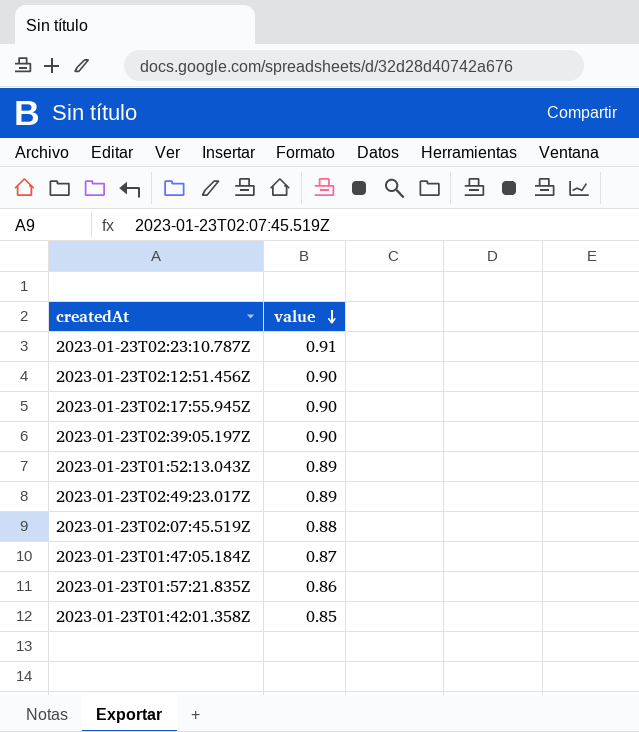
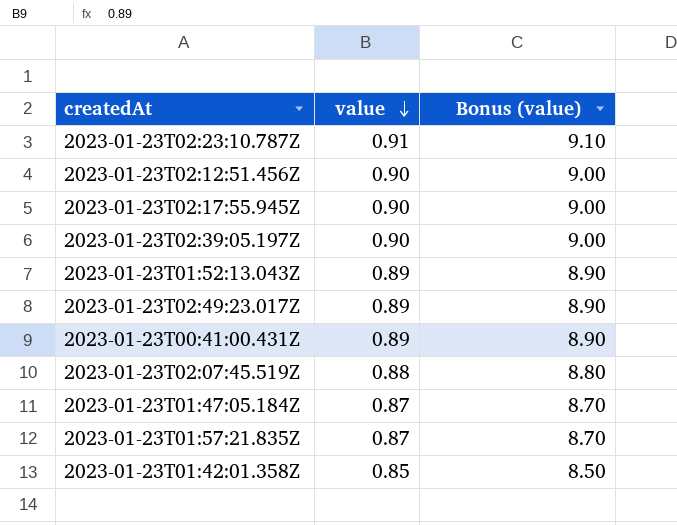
column Bonus (value) | formula: none -> [value] * 10
row 2023-01-23T00:41:00.431Z: none -> 0.89 | 8.90
2023-01-23T01:57:21.835Z | value: 0.86 -> 0.87

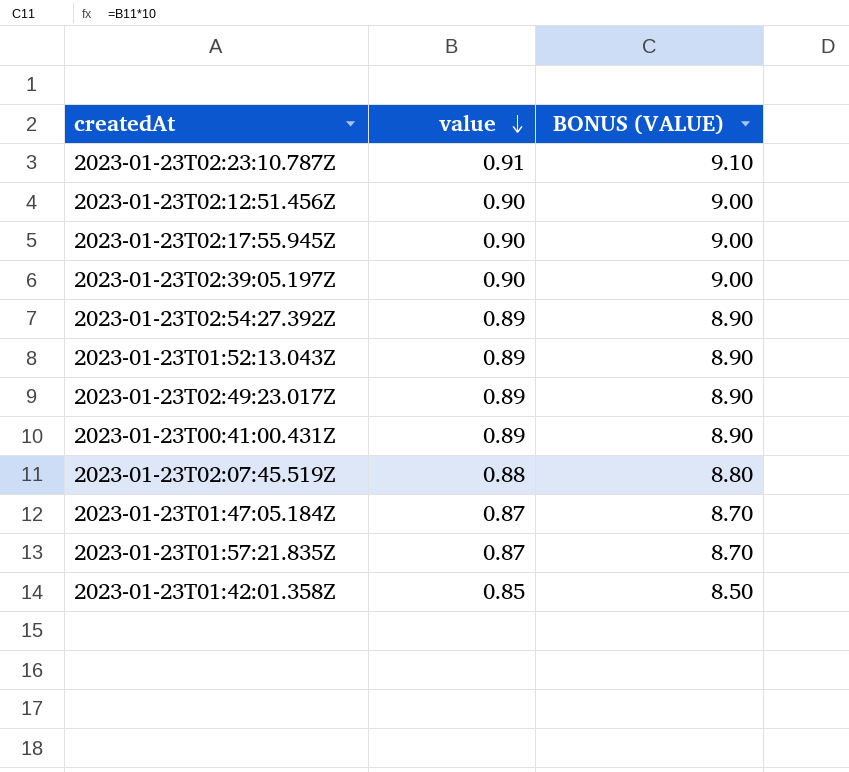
column name: Bonus (value) -> BONUS (VALUE)
row 2023-01-23T02:54:27.392Z: none -> 0.89 | 8.90

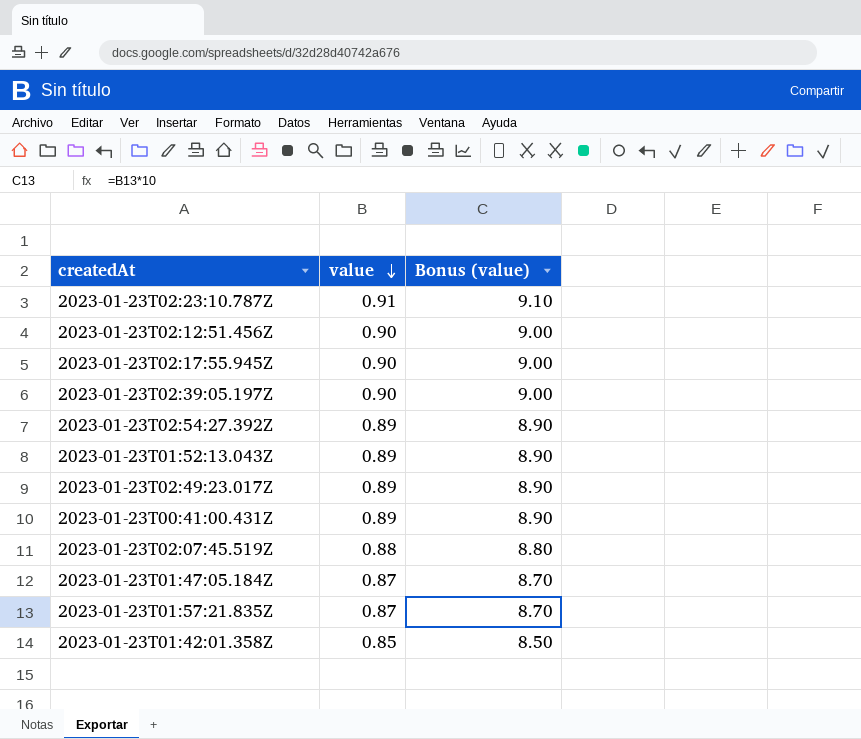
column name: BONUS (VALUE) -> Bonus (value)

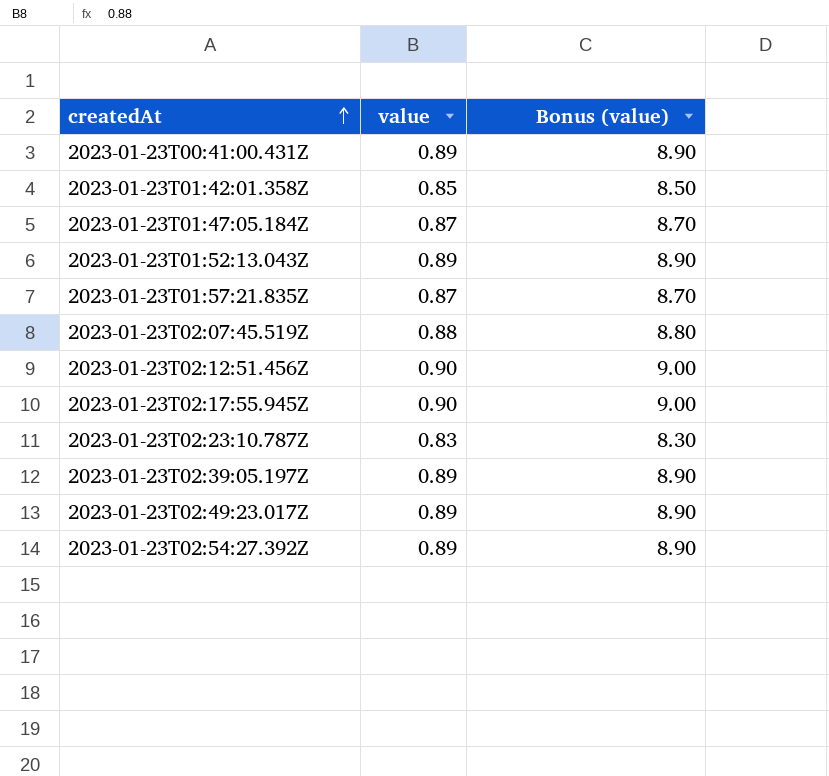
row order: value descending -> createdAt ascending
2023-01-23T02:23:10.787Z | value: 0.91 -> 0.83
2023-01-23T02:23:10.787Z | Bonus (value): 9.10 -> 8.30
2023-01-23T02:39:05.197Z | value: 0.90 -> 0.89
2023-01-23T02:39:05.197Z | Bonus (value): 9.00 -> 8.90

